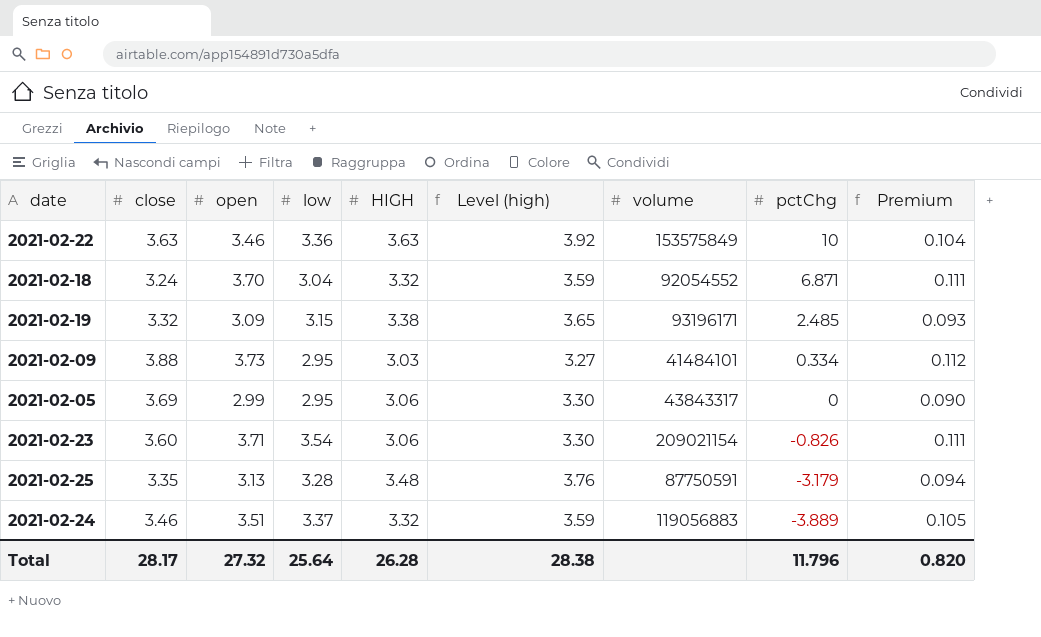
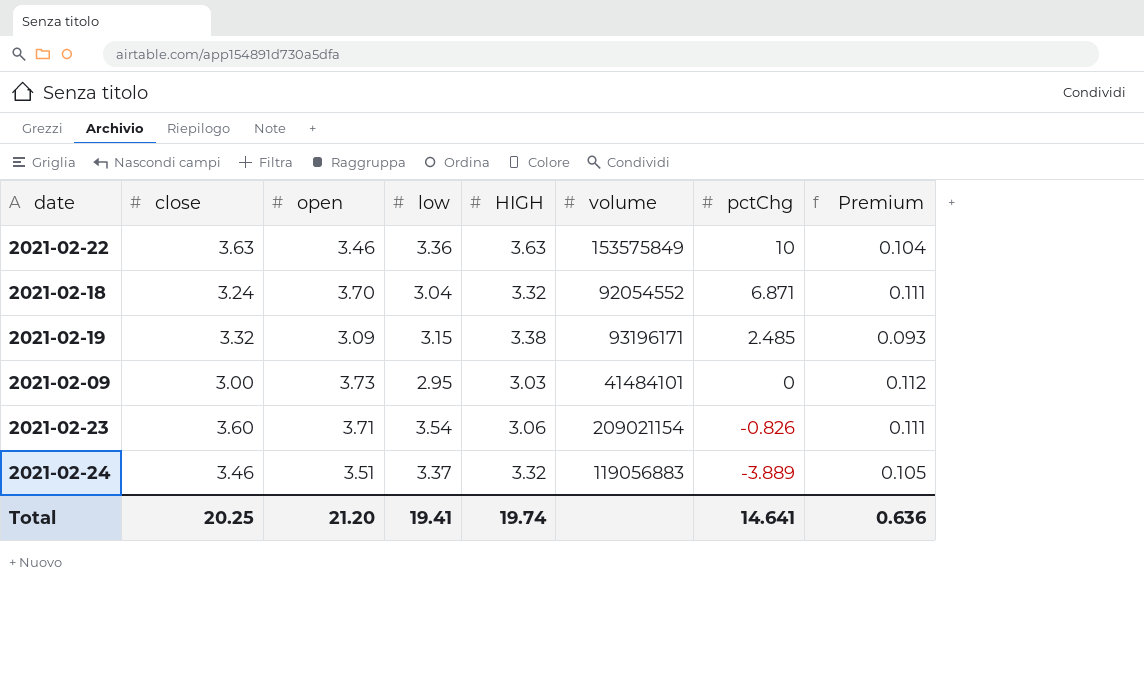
column Level (high) | formula: [HIGH] * 1.08 -> none
row 2021-02-05: 3.69 | 2.99 | 2.95 | 3.06 | 3.30 | 43843317 | 0 | 0.090 -> none
row 2021-02-25: 3.35 | 3.13 | 3.28 | 3.48 | 3.76 | 87750591 | -3.179 | 0.094 -> none
2021-02-09 | close: 3.88 -> 3.00
2021-02-09 | pctChg: 0.334 -> 0
Total | close: 28.17 -> 20.25
Total | open: 27.32 -> 21.20
Total | low: 25.64 -> 19.41
Total | HIGH: 26.28 -> 19.74
Total | pctChg: 11.796 -> 14.641
Total | Premium: 0.820 -> 0.636

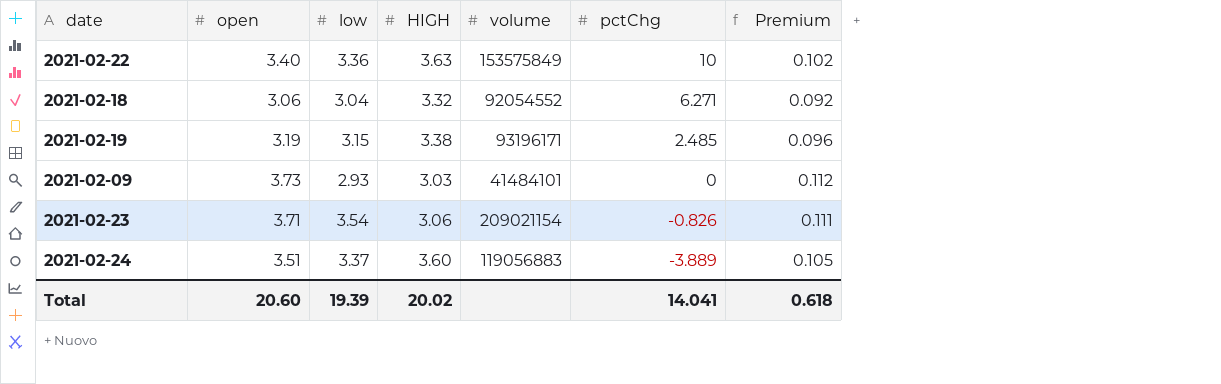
column close | position: 2 -> none
2021-02-22 | open: 3.46 -> 3.40
2021-02-22 | Premium: 0.104 -> 0.102
2021-02-18 | open: 3.70 -> 3.06
2021-02-18 | pctChg: 6.871 -> 6.271
2021-02-18 | Premium: 0.111 -> 0.092
2021-02-19 | open: 3.09 -> 3.19
2021-02-19 | Premium: 0.093 -> 0.096
2021-02-09 | low: 2.95 -> 2.93
2021-02-24 | HIGH: 3.32 -> 3.60
Total | open: 21.20 -> 20.60
Total | low: 19.41 -> 19.39
Total | HIGH: 19.74 -> 20.02
Total | pctChg: 14.641 -> 14.041
Total | Premium: 0.636 -> 0.618

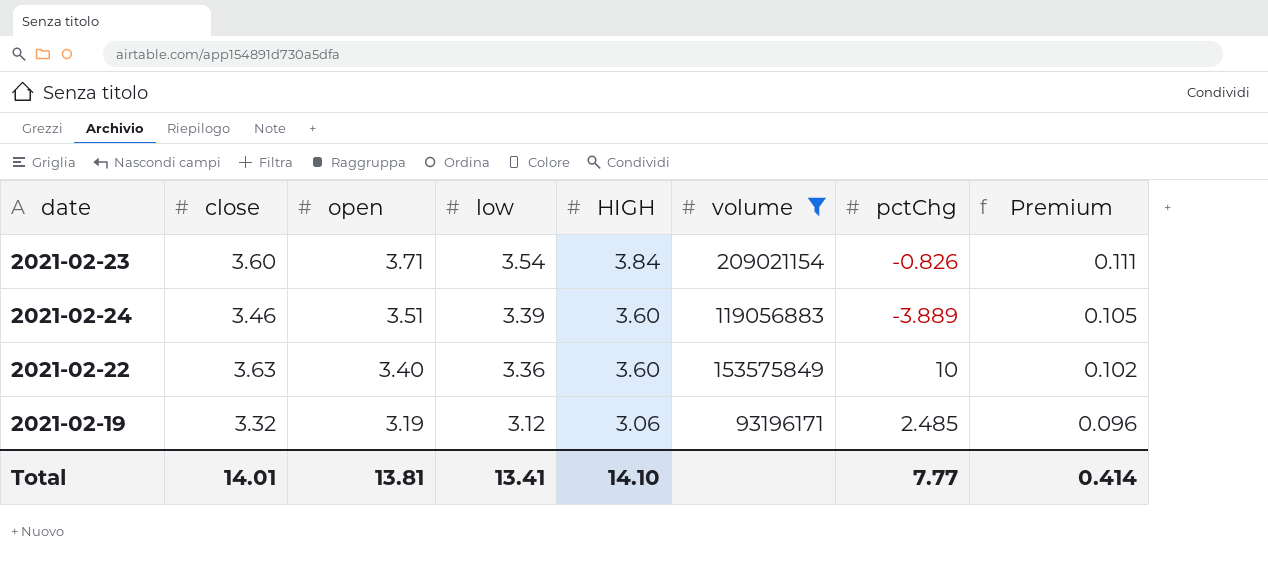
filter: none -> volume >= 93196171
row order: pctChg descending -> open descending
column close | position: none -> 2
2021-02-23 | HIGH: 3.06 -> 3.84
2021-02-24 | low: 3.37 -> 3.39
2021-02-22 | HIGH: 3.63 -> 3.60
2021-02-19 | low: 3.15 -> 3.12
2021-02-19 | HIGH: 3.38 -> 3.06
Total | open: 20.60 -> 13.81
Total | low: 19.39 -> 13.41
Total | HIGH: 20.02 -> 14.10
Total | pctChg: 14.041 -> 7.77
Total | Premium: 0.618 -> 0.414

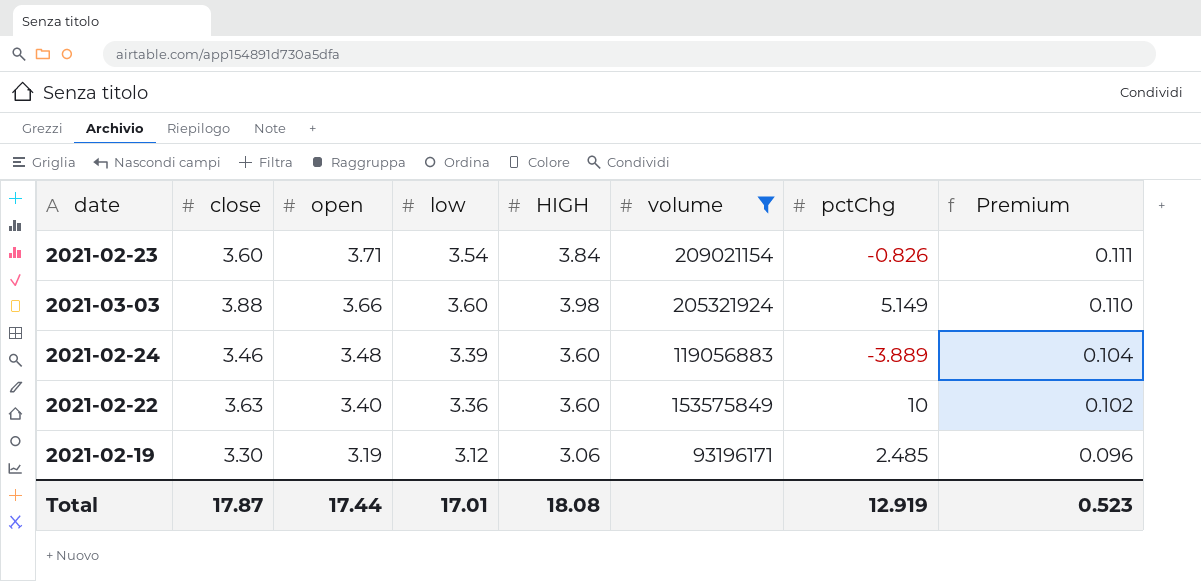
row 2021-03-03: none -> 3.88 | 3.66 | 3.60 | 3.98 | 205321924 | 5.149 | 0.110
2021-02-24 | open: 3.51 -> 3.48
2021-02-24 | Premium: 0.105 -> 0.104
2021-02-19 | close: 3.32 -> 3.30
Total | close: 14.01 -> 17.87
Total | open: 13.81 -> 17.44
Total | low: 13.41 -> 17.01
Total | HIGH: 14.10 -> 18.08
Total | pctChg: 7.77 -> 12.919
Total | Premium: 0.414 -> 0.523

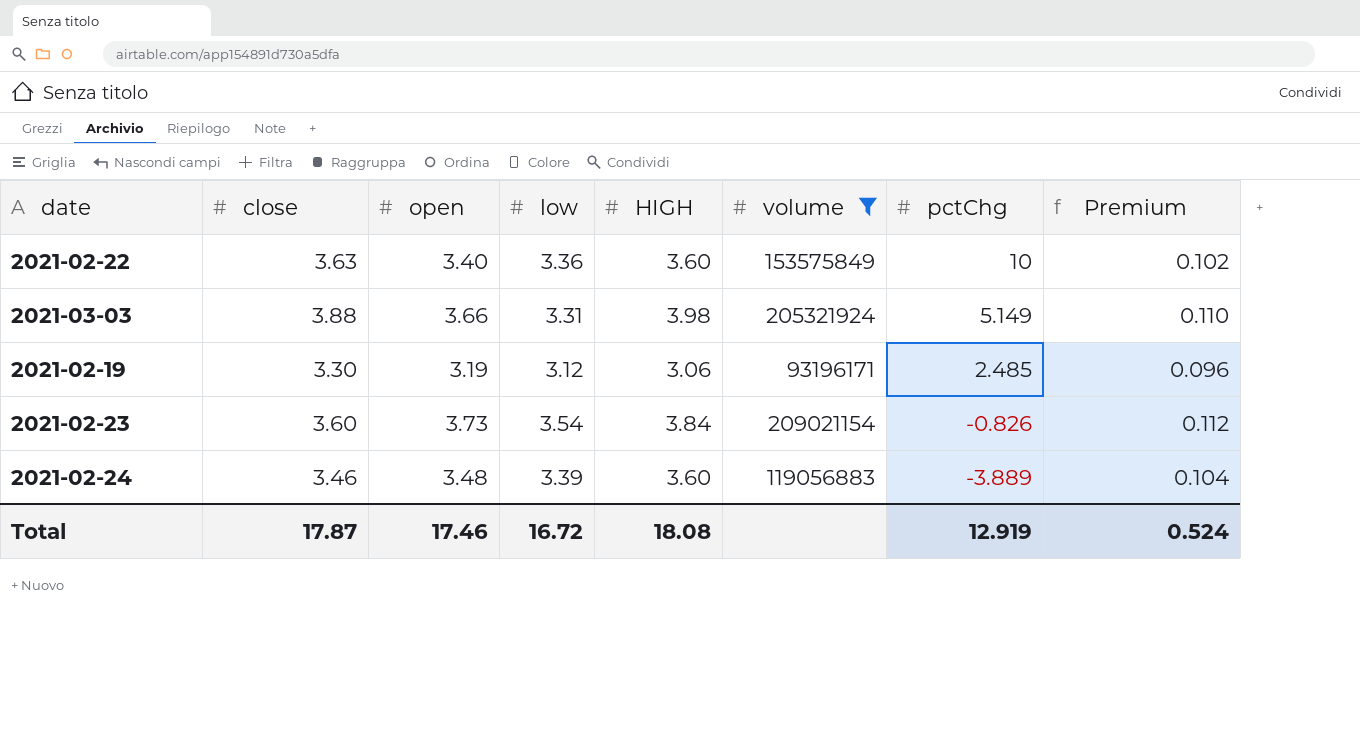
row order: open descending -> pctChg descending
2021-03-03 | low: 3.60 -> 3.31
2021-02-23 | open: 3.71 -> 3.73
2021-02-23 | Premium: 0.111 -> 0.112
Total | open: 17.44 -> 17.46
Total | low: 17.01 -> 16.72
Total | Premium: 0.523 -> 0.524

